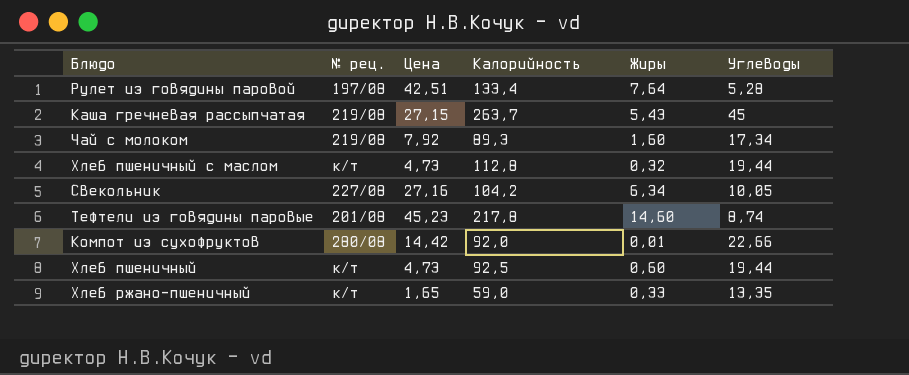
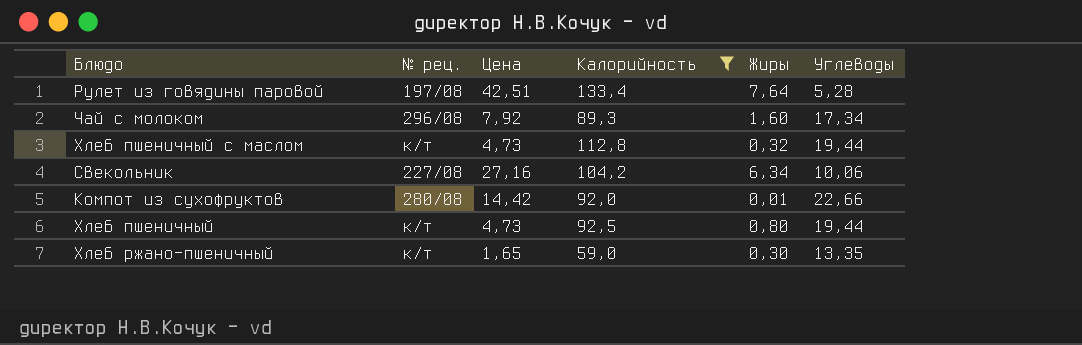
filter: none -> Калорийность <= 133,4
Чай с молоком | № рец.: 219/08 -> 296/08
Свекольник | Углеводы: 10,05 -> 10,06
Хлеб пшеничный | Жиры: 0,60 -> 0,80
Хлеб ржано-пшеничный | Жиры: 0,33 -> 0,30

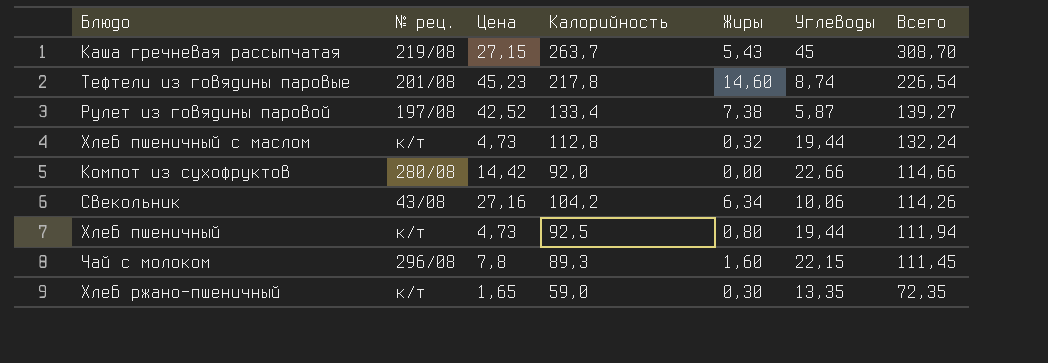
filter: Калорийность <= 133,4 -> none
row order: none -> Всего descending
column Всего | formula: none -> [Калорийность] + [Углеводы]
Рулет из говядины паровой | Цена: 42,51 -> 42,52
Рулет из говядины паровой | Жиры: 7,64 -> 7,38
Рулет из говядины паровой | Углеводы: 5,28 -> 5,87
Компот из сухофруктов | Жиры: 0,01 -> 0,00
Свекольник | № рец.: 227/08 -> 43/08
Чай с молоком | Цена: 7,92 -> 7,8
Чай с молоком | Углеводы: 17,34 -> 22,15

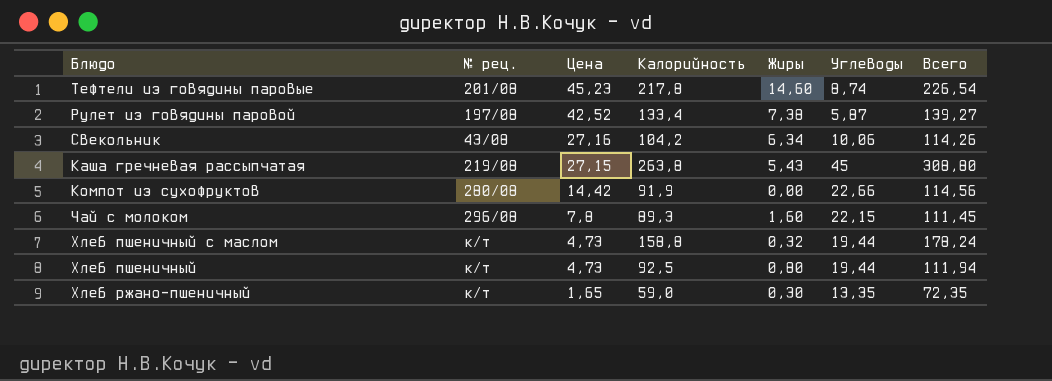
row order: Всего descending -> Цена descending
Каша гречневая рассыпчатая | Калорийность: 263,7 -> 263,8
Каша гречневая рассыпчатая | Всего: 308,70 -> 308,80
Компот из сухофруктов | Калорийность: 92,0 -> 91,9
Компот из сухофруктов | Всего: 114,66 -> 114,56
Хлеб пшеничный с маслом | Калорийность: 112,8 -> 158,8
Хлеб пшеничный с маслом | Всего: 132,24 -> 178,24

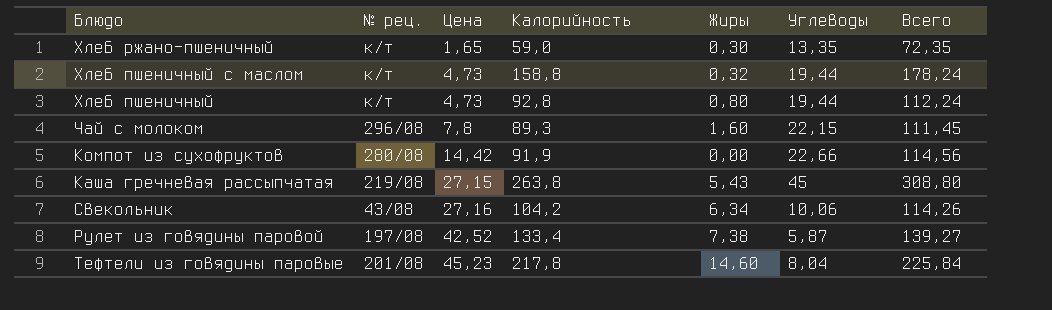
row order: Цена descending -> Цена ascending
Хлеб пшеничный | Калорийность: 92,5 -> 92,8
Хлеб пшеничный | Всего: 111,94 -> 112,24
Тефтели из говядины паровые | Углеводы: 8,74 -> 8,04
Тефтели из говядины паровые | Всего: 226,54 -> 225,84

